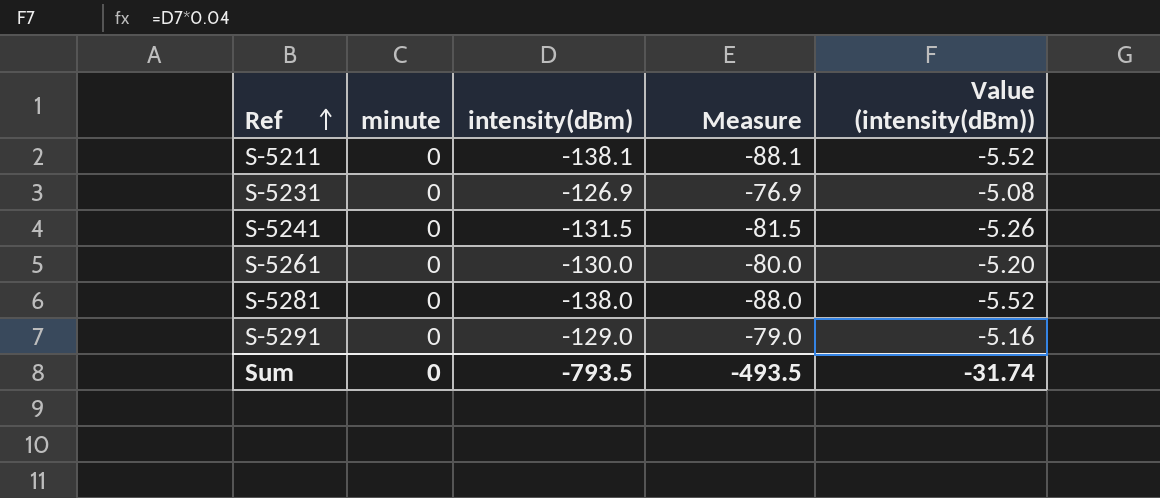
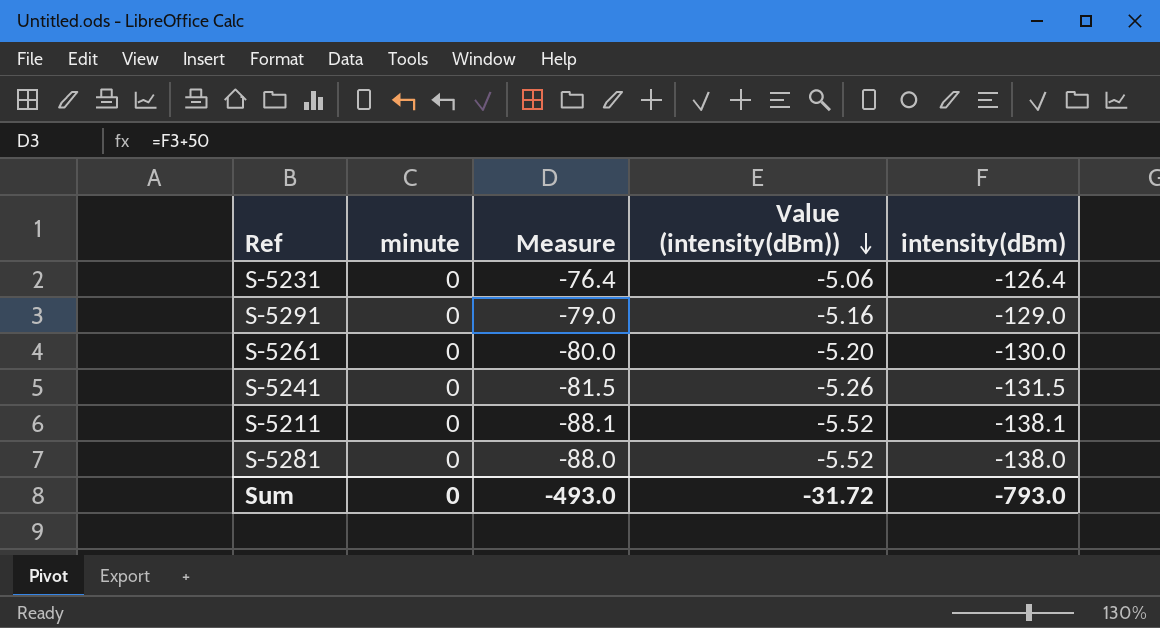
row order: Ref ascending -> Value (intensity(dBm)) descending
column intensity(dBm) | position: 3 -> 5
S-5231 | Measure: -76.9 -> -76.4
S-5231 | Value (intensity(dBm)): -5.08 -> -5.06
S-5231 | intensity(dBm): -126.9 -> -126.4
Sum | Measure: -493.5 -> -493.0
Sum | Value (intensity(dBm)): -31.74 -> -31.72
Sum | intensity(dBm): -793.5 -> -793.0

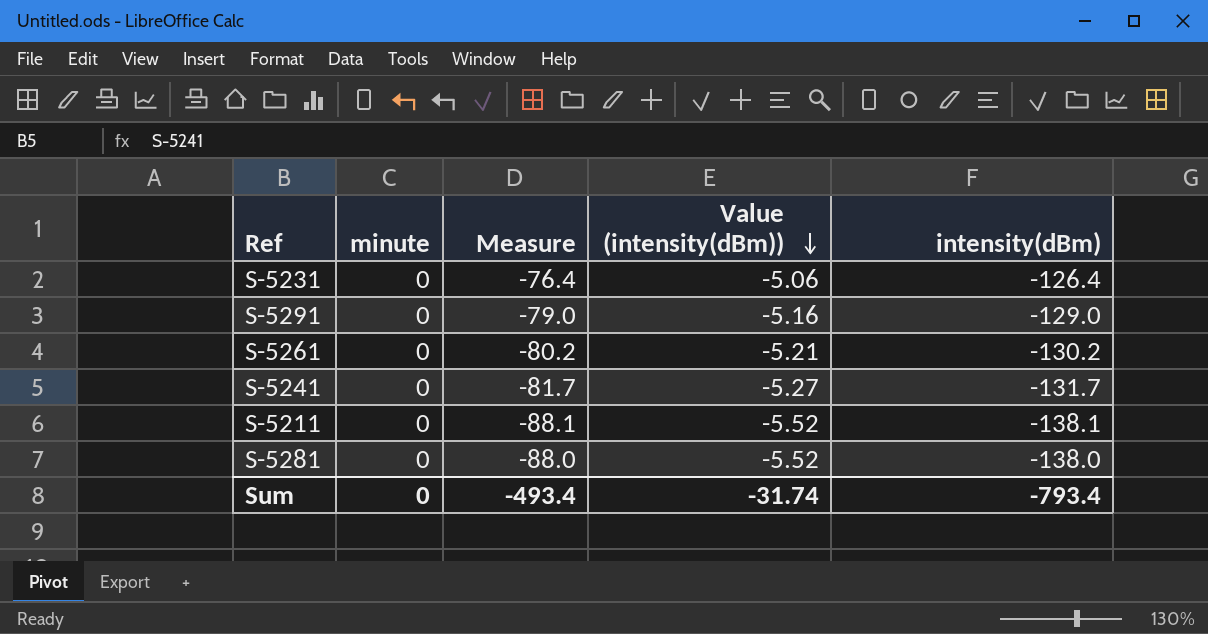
S-5261 | Measure: -80.0 -> -80.2
S-5261 | Value (intensity(dBm)): -5.20 -> -5.21
S-5261 | intensity(dBm): -130.0 -> -130.2
S-5241 | Measure: -81.5 -> -81.7
S-5241 | Value (intensity(dBm)): -5.26 -> -5.27
S-5241 | intensity(dBm): -131.5 -> -131.7
Sum | Measure: -493.0 -> -493.4
Sum | Value (intensity(dBm)): -31.72 -> -31.74
Sum | intensity(dBm): -793.0 -> -793.4

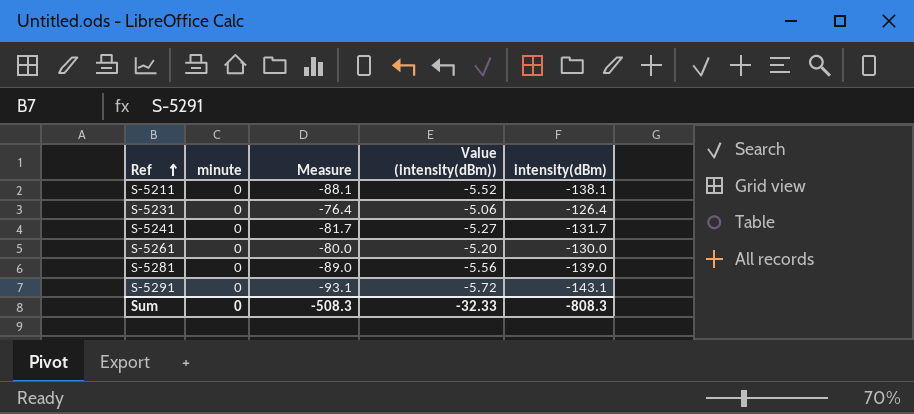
row order: Value (intensity(dBm)) descending -> Ref ascending
S-5261 | Measure: -80.2 -> -80.0
S-5261 | Value (intensity(dBm)): -5.21 -> -5.20
S-5261 | intensity(dBm): -130.2 -> -130.0
S-5281 | Measure: -88.0 -> -89.0
S-5281 | Value (intensity(dBm)): -5.52 -> -5.56
S-5281 | intensity(dBm): -138.0 -> -139.0
S-5291 | Measure: -79.0 -> -93.1
S-5291 | Value (intensity(dBm)): -5.16 -> -5.72
S-5291 | intensity(dBm): -129.0 -> -143.1
Sum | Measure: -493.4 -> -508.3
Sum | Value (intensity(dBm)): -31.74 -> -32.33
Sum | intensity(dBm): -793.4 -> -808.3

